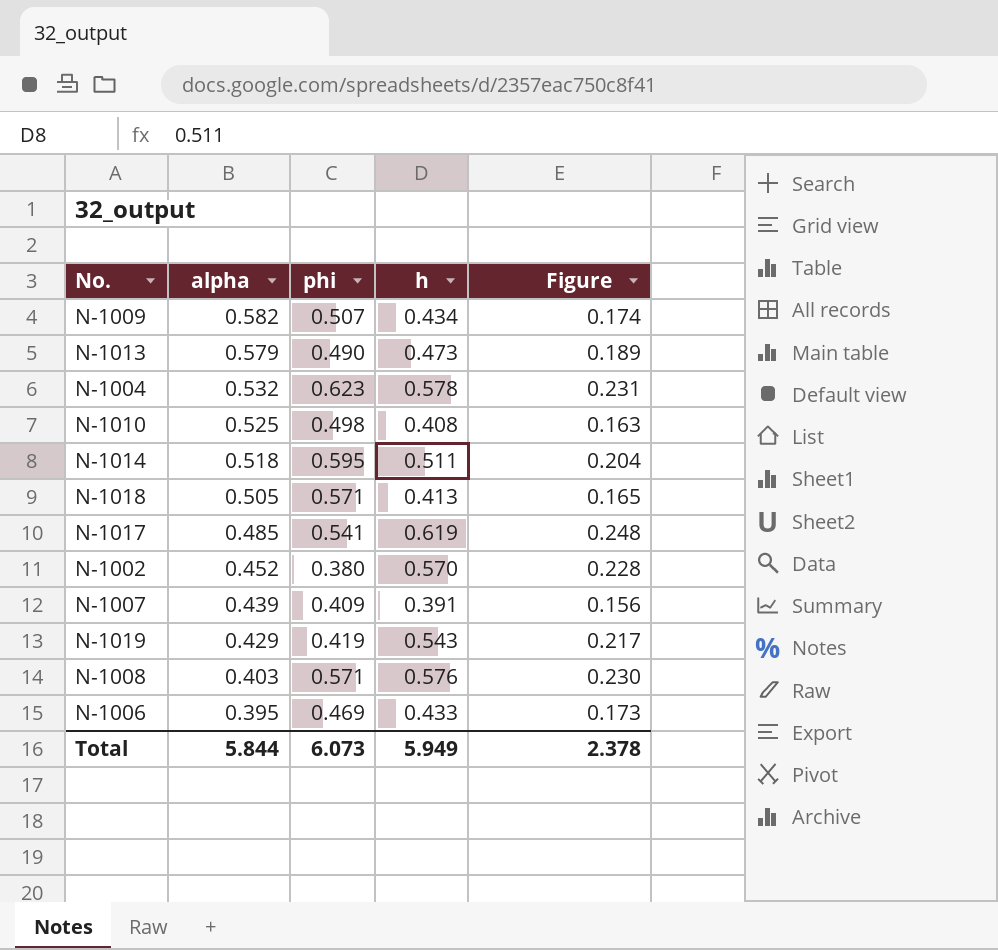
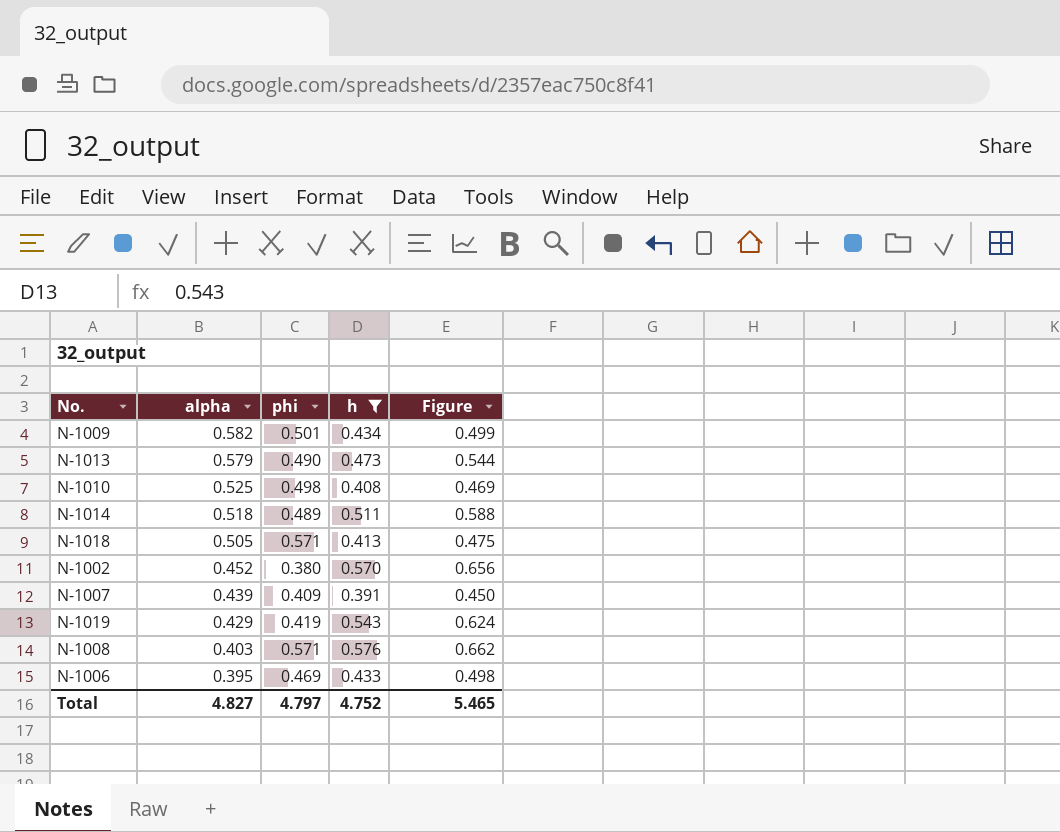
filter: none -> h <= 0.576
column Figure | formula: [h] * 0.4 -> [h] * 1.15
N-1009 | phi: 0.507 -> 0.501
N-1014 | phi: 0.595 -> 0.489
Total | alpha: 5.844 -> 4.827
Total | phi: 6.073 -> 4.797
Total | h: 5.949 -> 4.752
Total | Figure: 2.378 -> 5.465

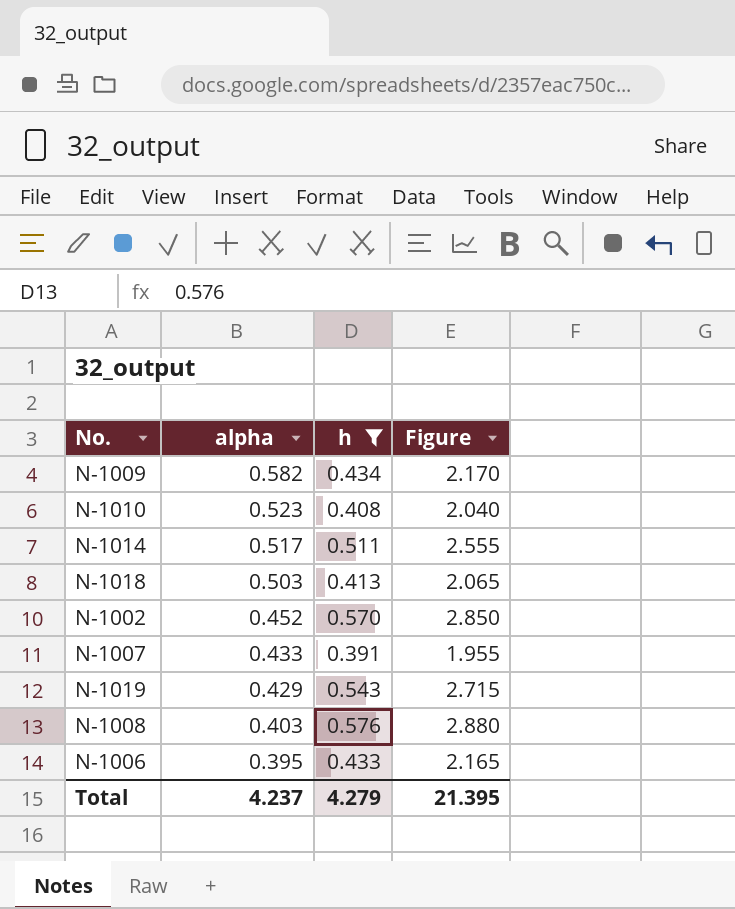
column phi | position: 3 -> none
column Figure | formula: [h] * 1.15 -> [h] * 5
row N-1013: 0.579 | 0.490 | 0.473 | 0.544 -> none
N-1010 | alpha: 0.525 -> 0.523
N-1014 | alpha: 0.518 -> 0.517
N-1018 | alpha: 0.505 -> 0.503
N-1007 | alpha: 0.439 -> 0.433
Total | alpha: 4.827 -> 4.237
Total | h: 4.752 -> 4.279
Total | Figure: 5.465 -> 21.395

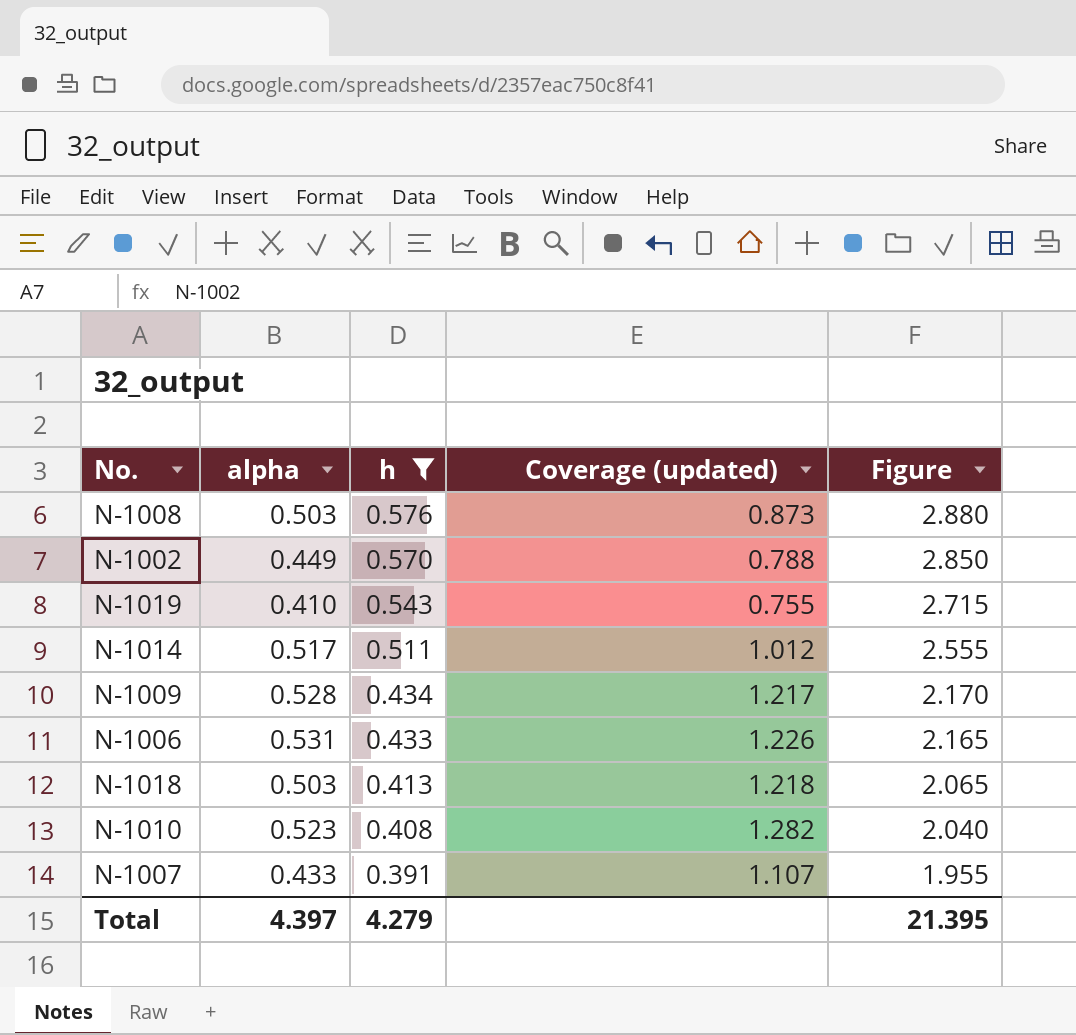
row order: alpha descending -> h descending
column Coverage (updated) | formula: none -> [alpha] / [h]
N-1008 | alpha: 0.403 -> 0.503
N-1002 | alpha: 0.452 -> 0.449
N-1019 | alpha: 0.429 -> 0.410
N-1009 | alpha: 0.582 -> 0.528
N-1006 | alpha: 0.395 -> 0.531
Total | alpha: 4.237 -> 4.397

